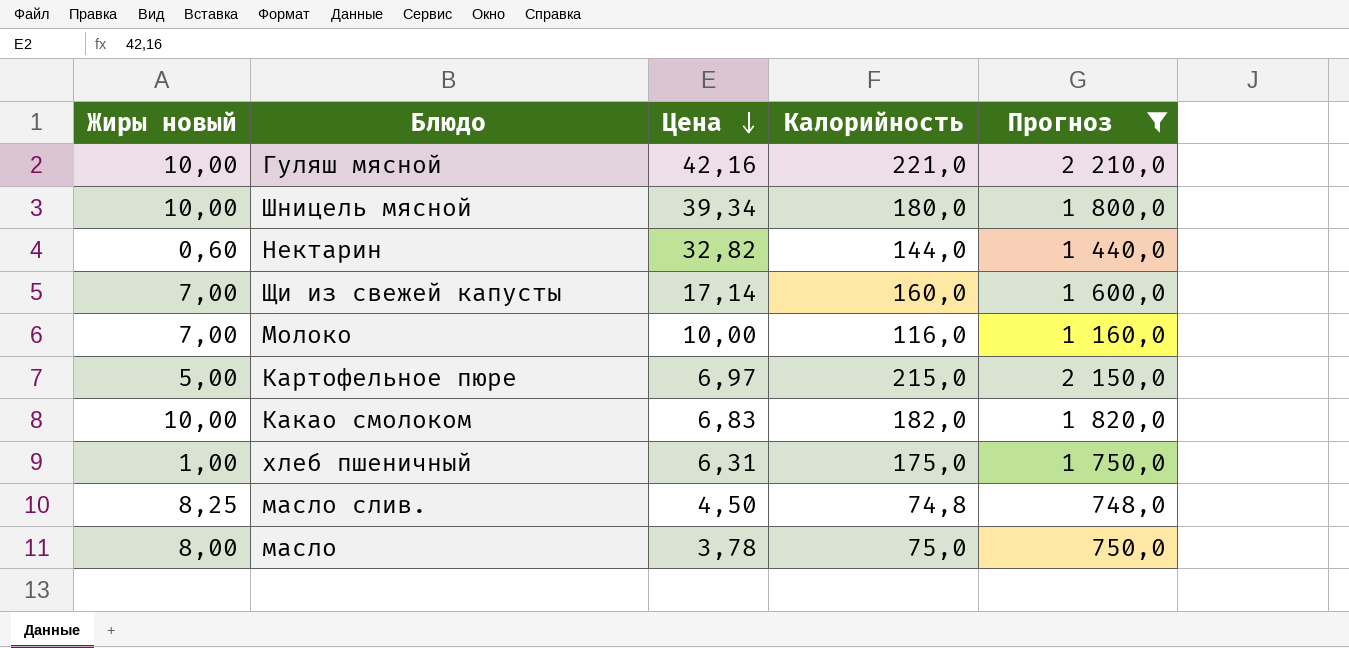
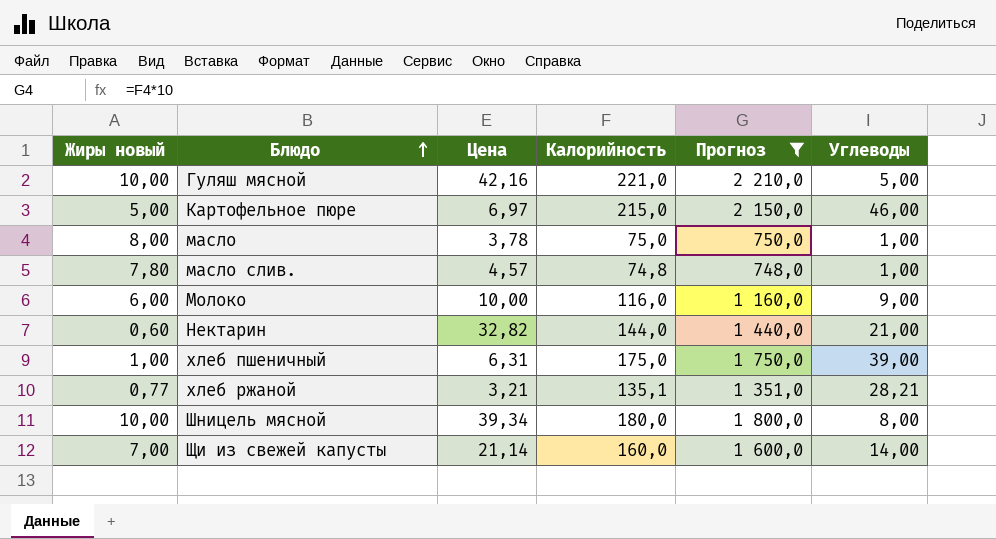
row order: Цена descending -> Блюдо ascending
column Углеводы | position: none -> 6
row Какао смолоком: 10,00 | 6,83 | 182,0 | 1 820,0 -> none
масло слив. | Жиры новый: 8,25 -> 7,80
масло слив. | Цена: 4,50 -> 4,57
Молоко | Жиры новый: 7,00 -> 6,00
row хлеб ржаной: none -> 0,77 | 3,21 | 135,1 | 1 351,0 | 28,21
Щи из свежей капусты | Цена: 17,14 -> 21,14

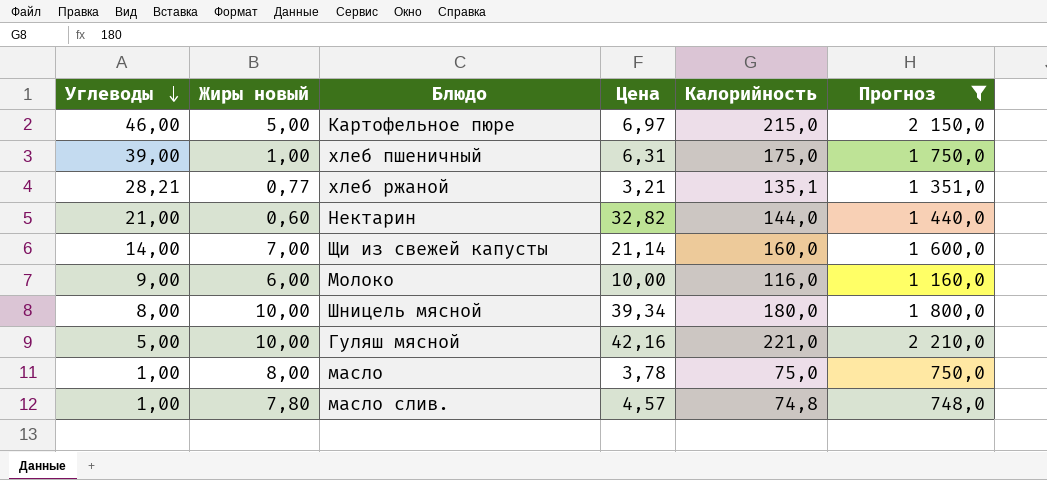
row order: Блюдо ascending -> Углеводы descending
column Углеводы | position: 6 -> 1

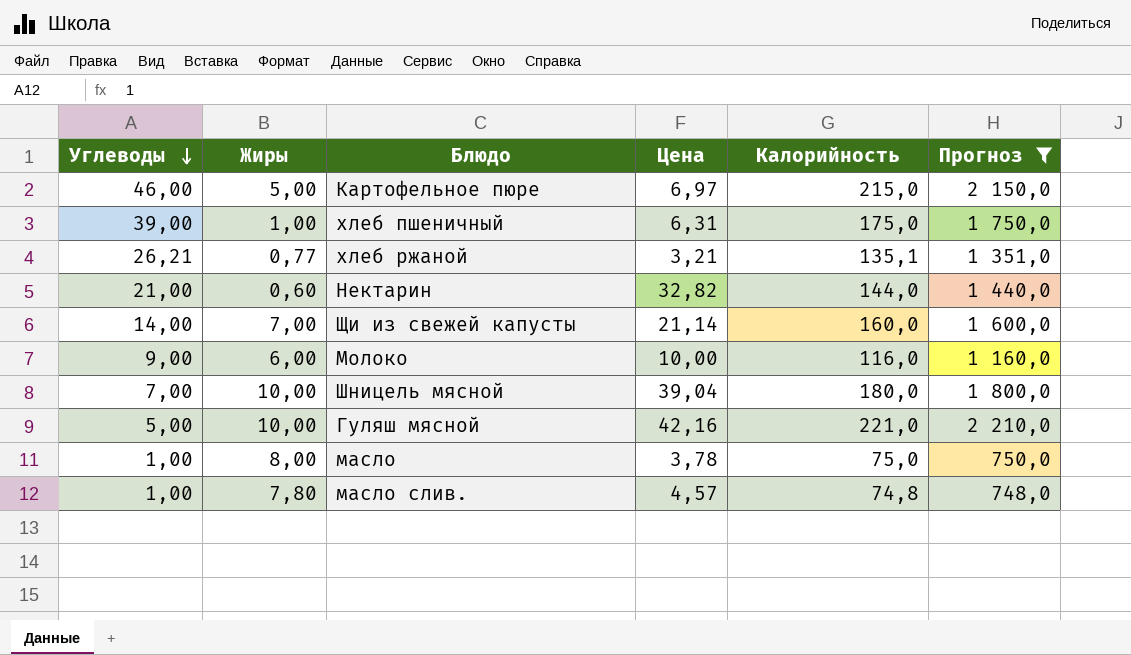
column name: Жиры новый -> Жиры
хлеб ржаной | Углеводы: 28,21 -> 26,21
Шницель мясной | Углеводы: 8,00 -> 7,00
Шницель мясной | Цена: 39,34 -> 39,04

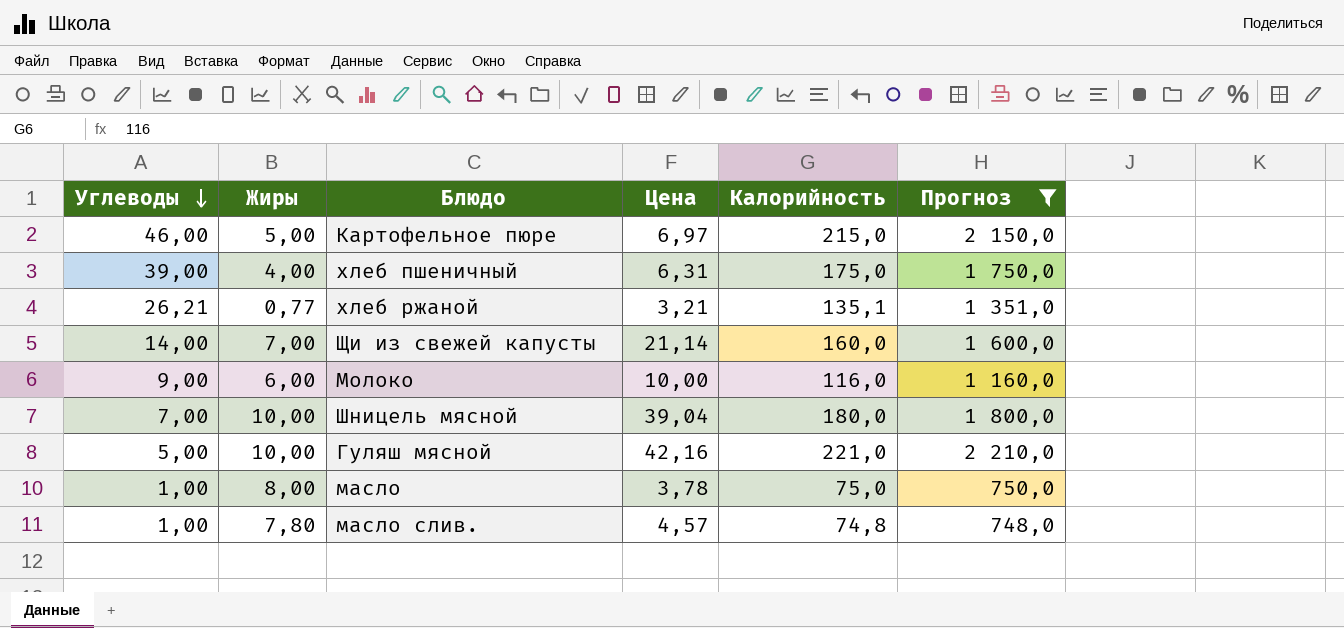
row Нектарин: 21,00 | 0,60 | 32,82 | 144,0 | 1 440,0 -> none
хлеб пшеничный | Жиры: 1,00 -> 4,00

